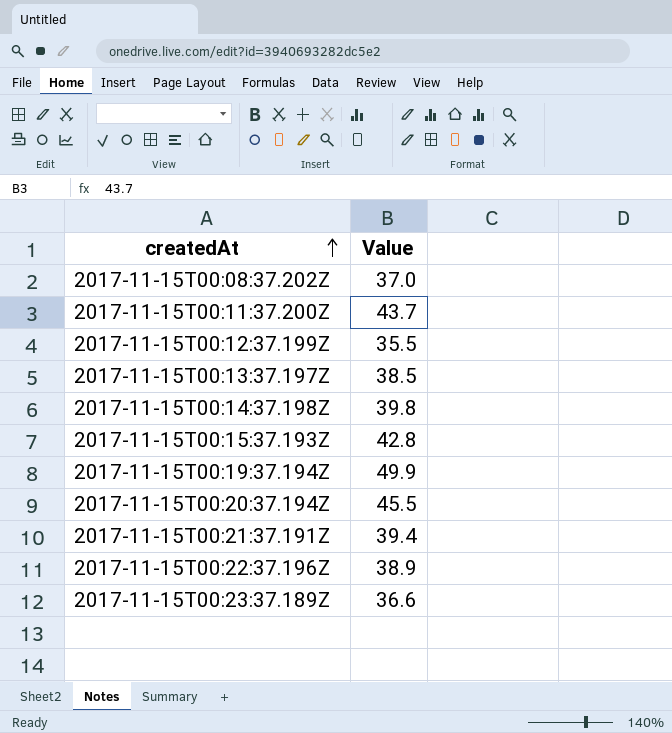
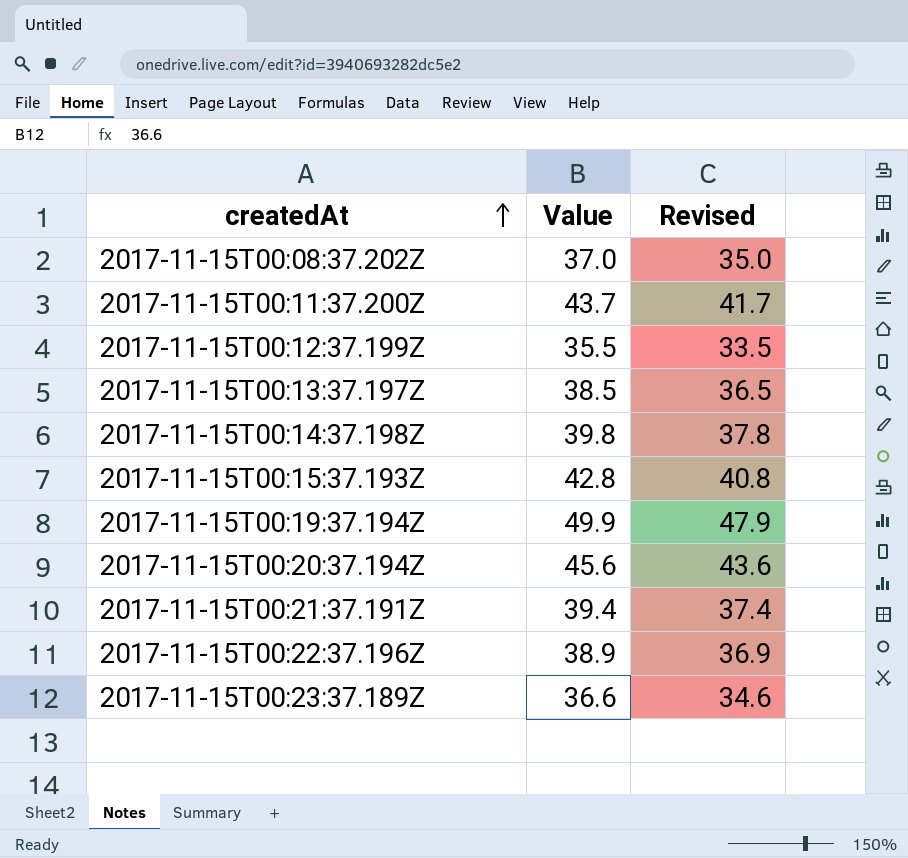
column Revised | formula: none -> [Value] - 2
2017-11-15T00:20:37.194Z | Value: 45.5 -> 45.6

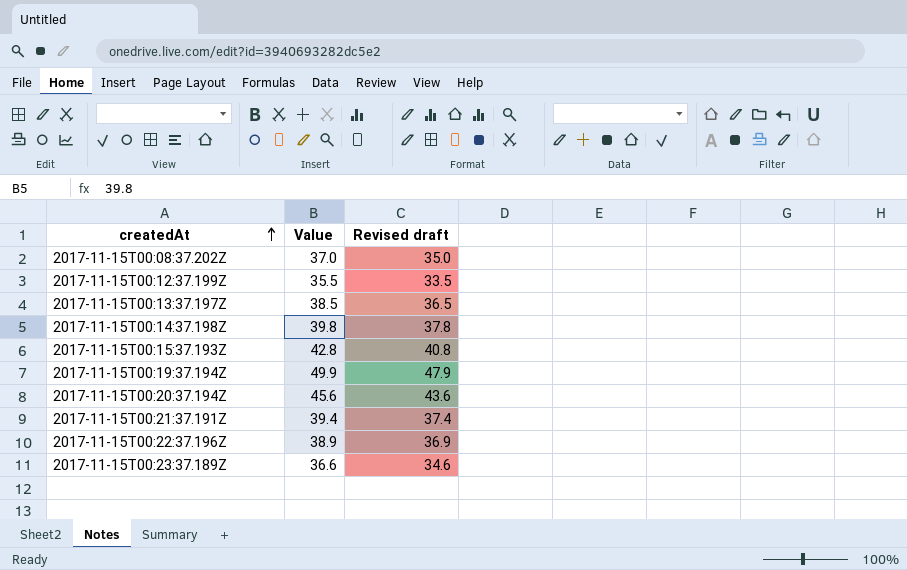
column name: Revised -> Revised draft
row 2017-11-15T00:11:37.200Z: 43.7 | 41.7 -> none

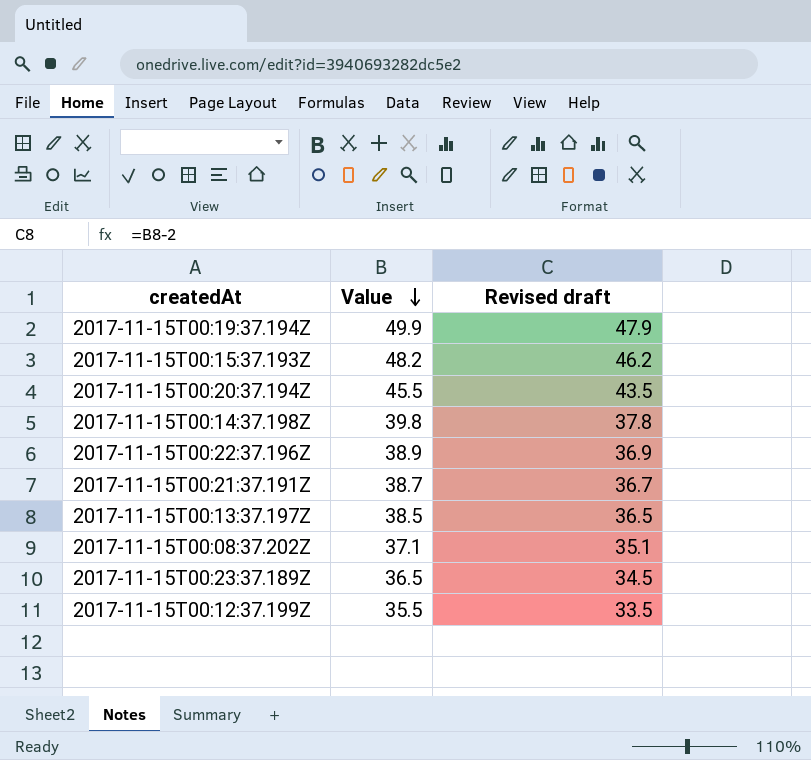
row order: createdAt ascending -> Value descending
2017-11-15T00:15:37.193Z | Value: 42.8 -> 48.2
2017-11-15T00:15:37.193Z | Revised draft: 40.8 -> 46.2
2017-11-15T00:20:37.194Z | Value: 45.6 -> 45.5
2017-11-15T00:20:37.194Z | Revised draft: 43.6 -> 43.5
2017-11-15T00:21:37.191Z | Value: 39.4 -> 38.7
2017-11-15T00:21:37.191Z | Revised draft: 37.4 -> 36.7
2017-11-15T00:08:37.202Z | Value: 37.0 -> 37.1
2017-11-15T00:08:37.202Z | Revised draft: 35.0 -> 35.1
2017-11-15T00:23:37.189Z | Value: 36.6 -> 36.5
2017-11-15T00:23:37.189Z | Revised draft: 34.6 -> 34.5

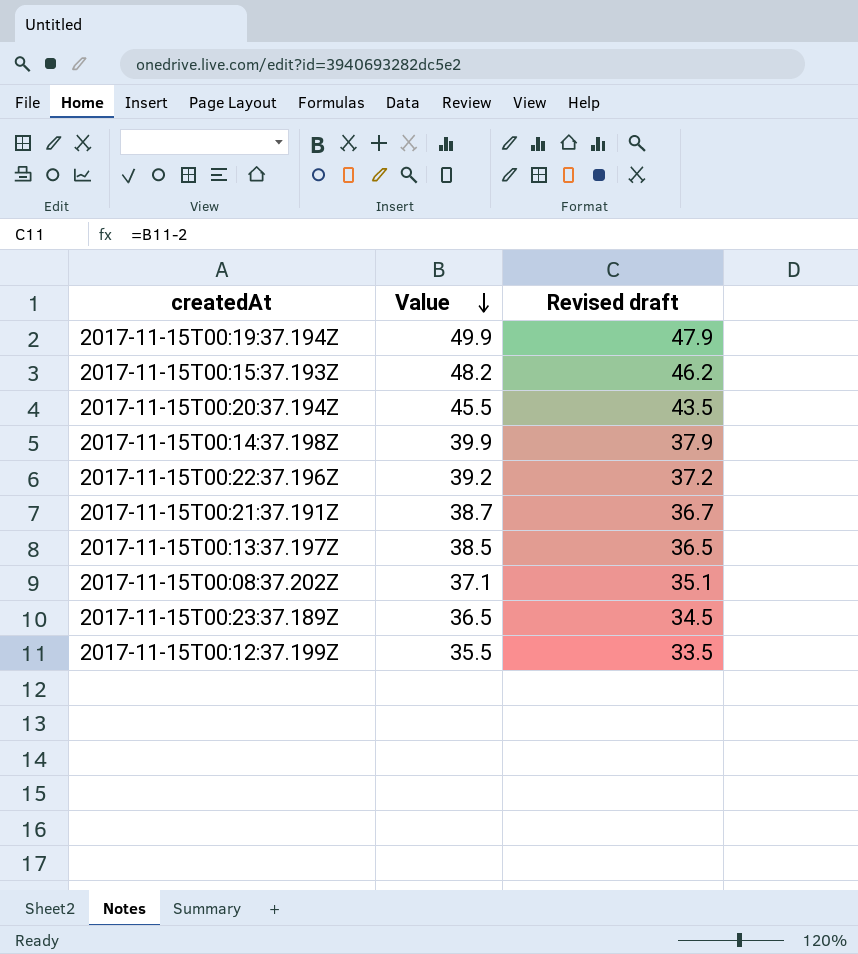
2017-11-15T00:14:37.198Z | Value: 39.8 -> 39.9
2017-11-15T00:14:37.198Z | Revised draft: 37.8 -> 37.9
2017-11-15T00:22:37.196Z | Value: 38.9 -> 39.2
2017-11-15T00:22:37.196Z | Revised draft: 36.9 -> 37.2

